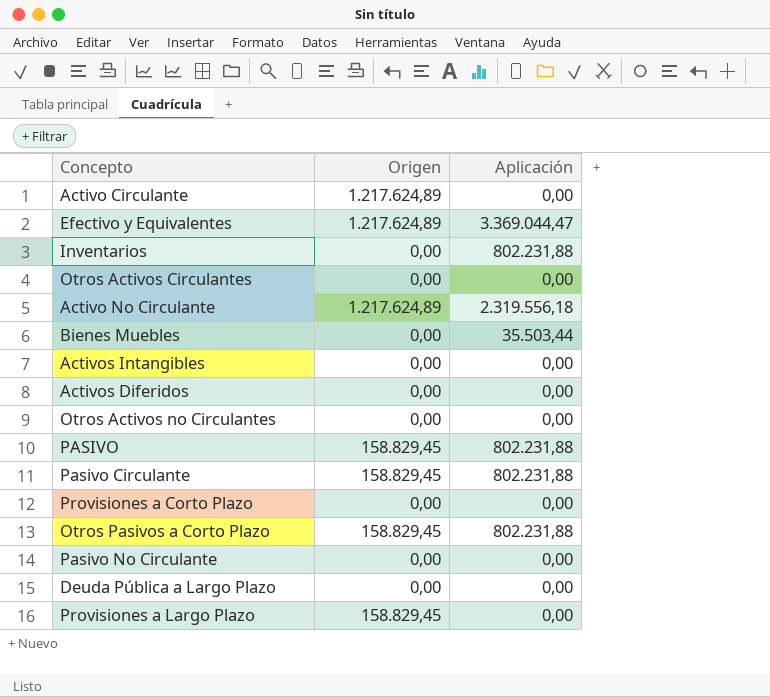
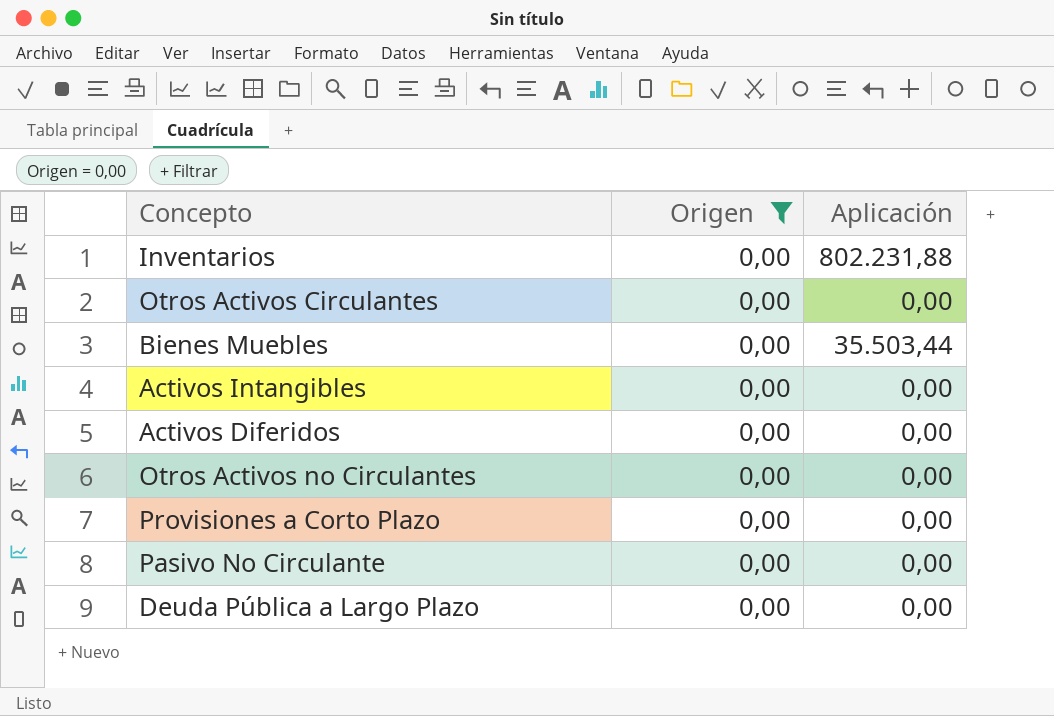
filter: none -> Origen = 0,00

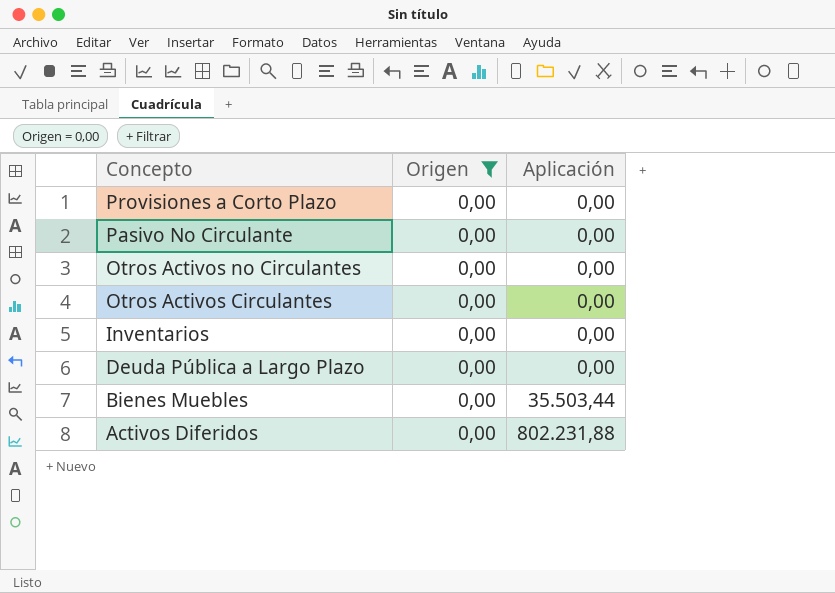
row order: none -> Concepto descending
row Activos Intangibles: 0,00 | 0,00 -> none
Inventarios | Aplicación: 802.231,88 -> 0,00
Activos Diferidos | Aplicación: 0,00 -> 802.231,88

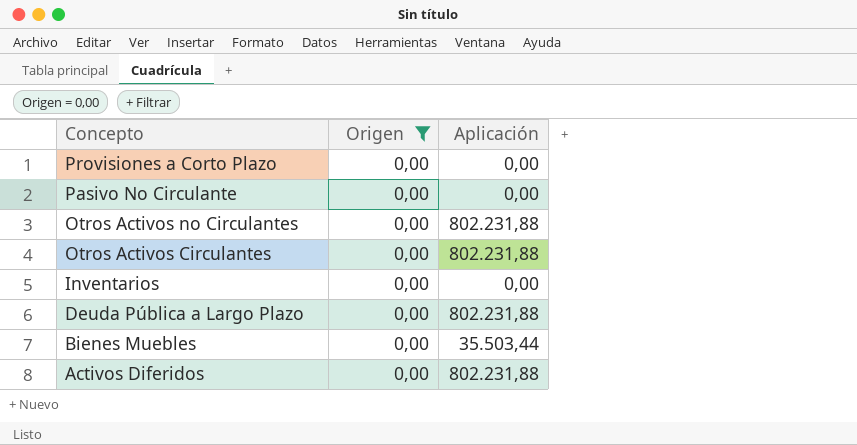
Otros Activos no Circulantes | Aplicación: 0,00 -> 802.231,88
Otros Activos Circulantes | Aplicación: 0,00 -> 802.231,88
Deuda Pública a Largo Plazo | Aplicación: 0,00 -> 802.231,88

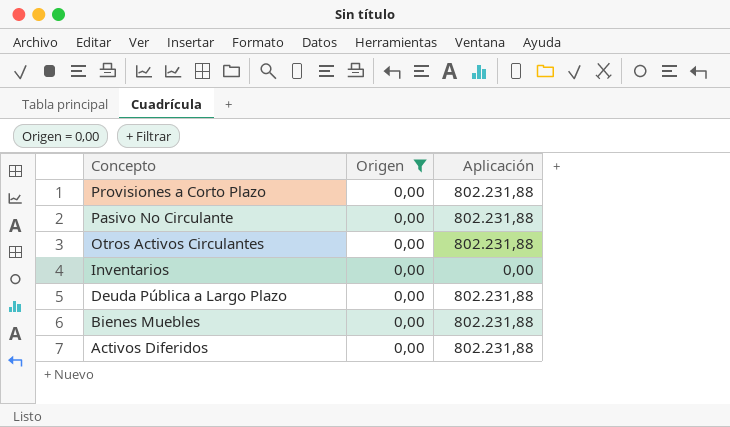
row Otros Activos no Circulantes: 0,00 | 802.231,88 -> none
Provisiones a Corto Plazo | Aplicación: 0,00 -> 802.231,88
Pasivo No Circulante | Aplicación: 0,00 -> 802.231,88
Bienes Muebles | Aplicación: 35.503,44 -> 802.231,88

